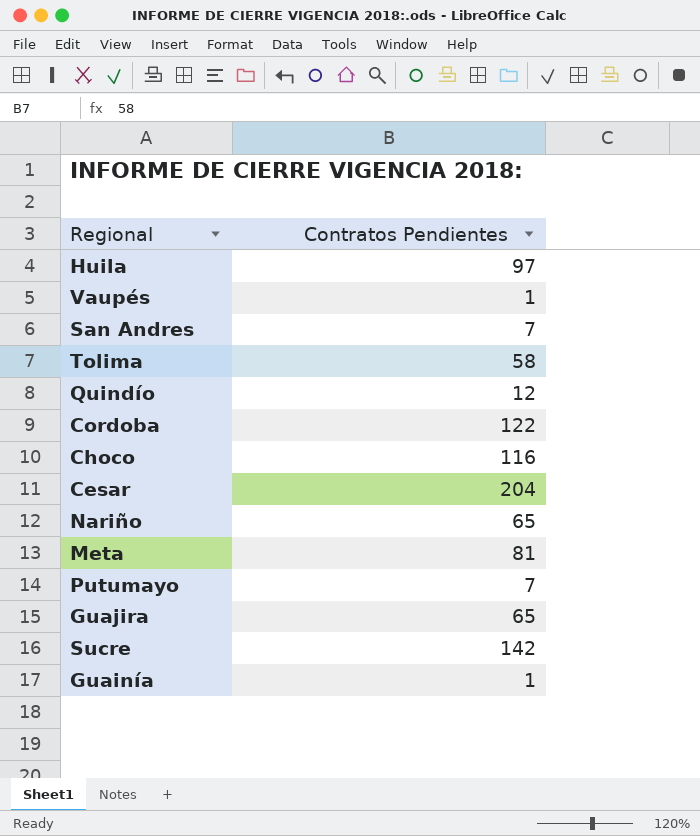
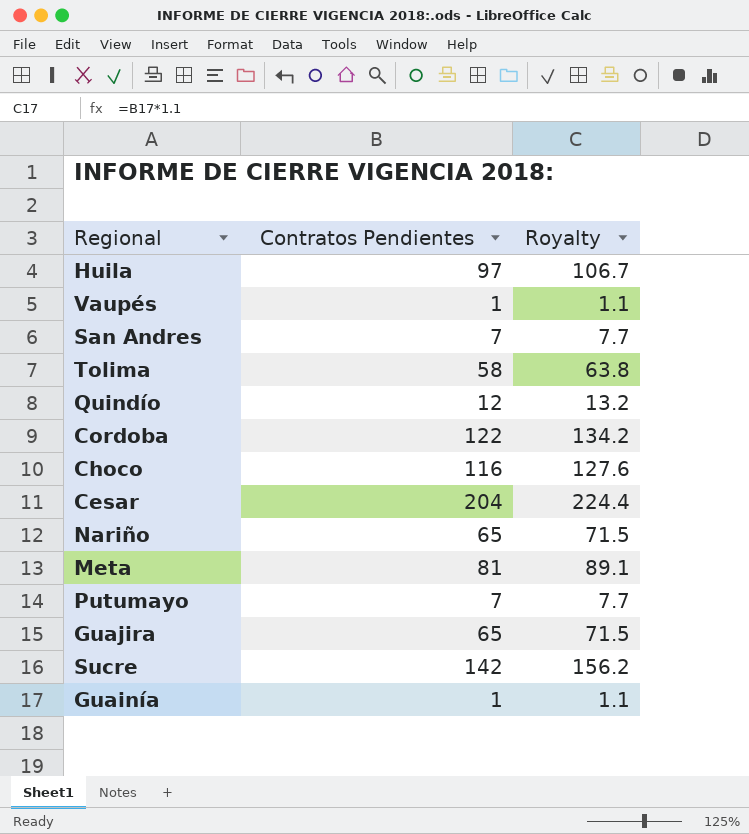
column Royalty | formula: none -> [Contratos Pendientes] * 1.1

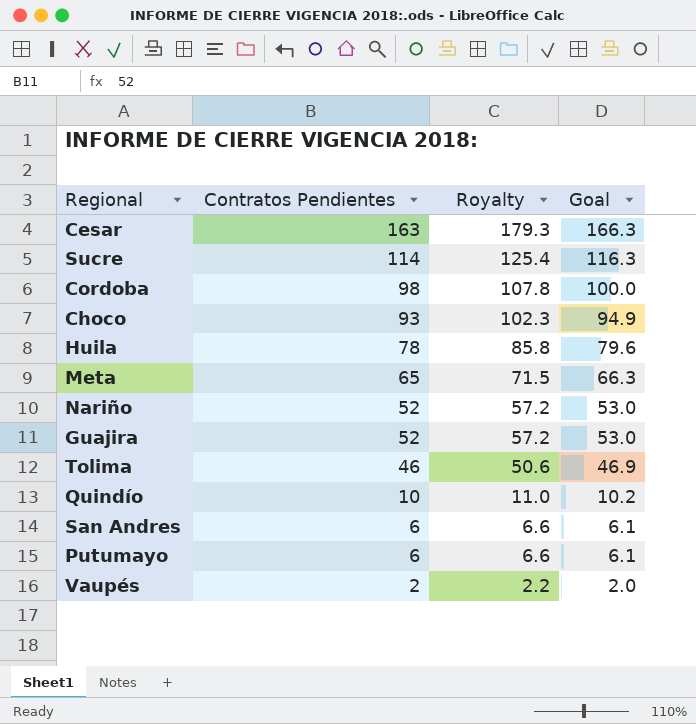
row order: none -> Contratos Pendientes descending
column Goal | formula: none -> [Contratos Pendientes] * 1.02
row Guainía: 1 | 1.1 -> none
Cesar | Contratos Pendientes: 204 -> 163
Cesar | Royalty: 224.4 -> 179.3
Sucre | Contratos Pendientes: 142 -> 114
Sucre | Royalty: 156.2 -> 125.4
Cordoba | Contratos Pendientes: 122 -> 98
Cordoba | Royalty: 134.2 -> 107.8
Choco | Contratos Pendientes: 116 -> 93
Choco | Royalty: 127.6 -> 102.3
Huila | Contratos Pendientes: 97 -> 78
Huila | Royalty: 106.7 -> 85.8
Meta | Contratos Pendientes: 81 -> 65
Meta | Royalty: 89.1 -> 71.5
Nariño | Contratos Pendientes: 65 -> 52
Nariño | Royalty: 71.5 -> 57.2
Guajira | Contratos Pendientes: 65 -> 52
Guajira | Royalty: 71.5 -> 57.2
Tolima | Contratos Pendientes: 58 -> 46
Tolima | Royalty: 63.8 -> 50.6
Quindío | Contratos Pendientes: 12 -> 10
Quindío | Royalty: 13.2 -> 11.0
San Andres | Contratos Pendientes: 7 -> 6
San Andres | Royalty: 7.7 -> 6.6
Putumayo | Contratos Pendientes: 7 -> 6
Putumayo | Royalty: 7.7 -> 6.6
Vaupés | Contratos Pendientes: 1 -> 2
Vaupés | Royalty: 1.1 -> 2.2

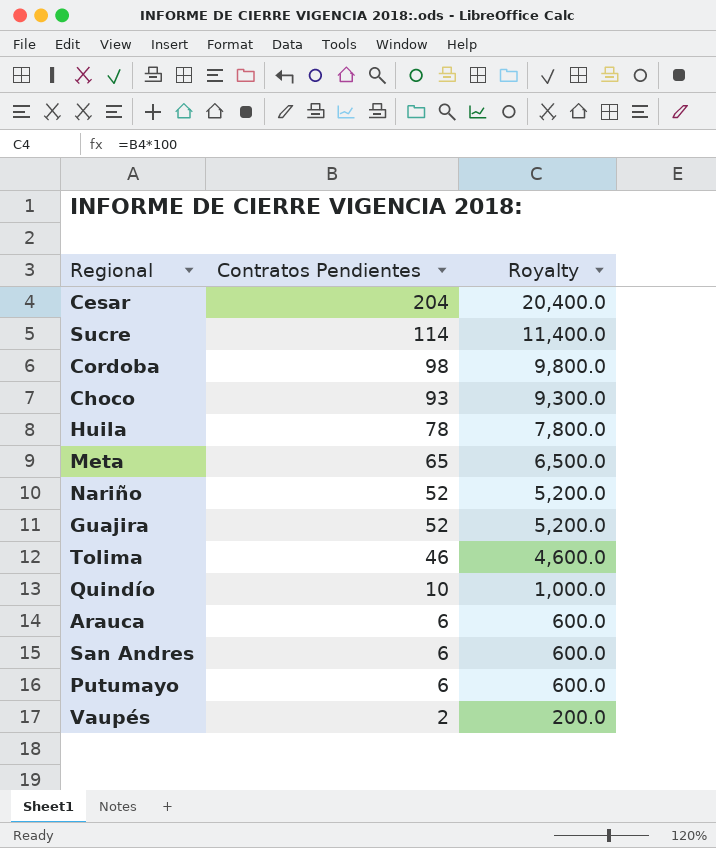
column Goal | formula: [Contratos Pendientes] * 1.02 -> none
column Royalty | formula: [Contratos Pendientes] * 1.1 -> [Contratos Pendientes] * 100
Cesar | Contratos Pendientes: 163 -> 204
row Arauca: none -> 6 | 600.0

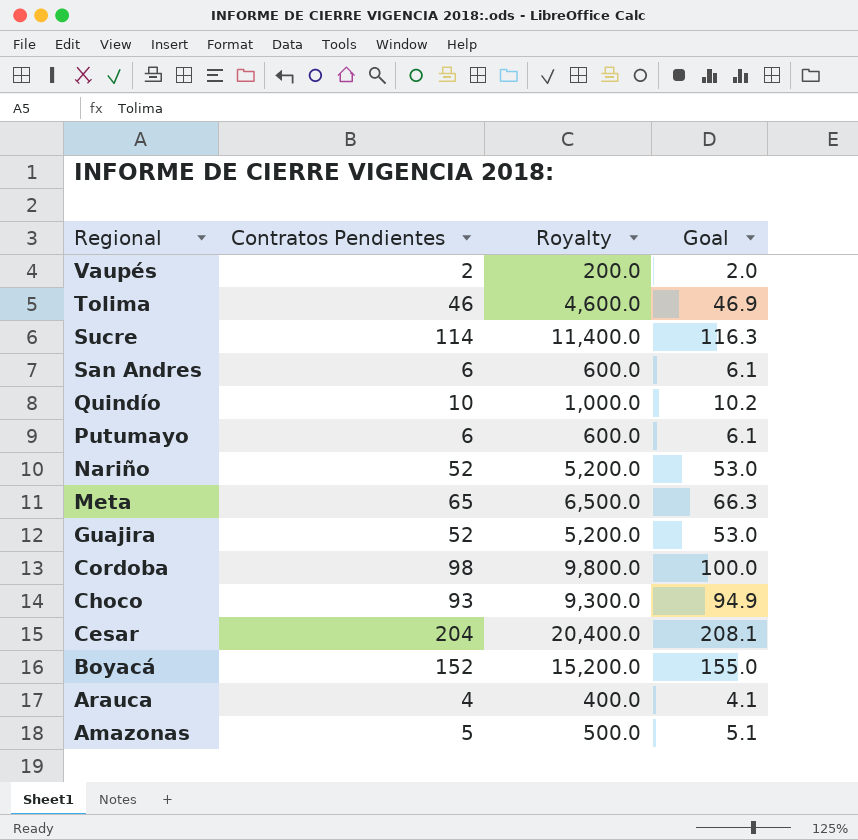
row order: Contratos Pendientes descending -> Regional descending
column Goal | formula: none -> [Contratos Pendientes] * 1.02
row Huila: 78 | 7,800.0 -> none
row Boyacá: none -> 152 | 15,200.0 | 155.0
Arauca | Contratos Pendientes: 6 -> 4
Arauca | Royalty: 600.0 -> 400.0
row Amazonas: none -> 5 | 500.0 | 5.1

